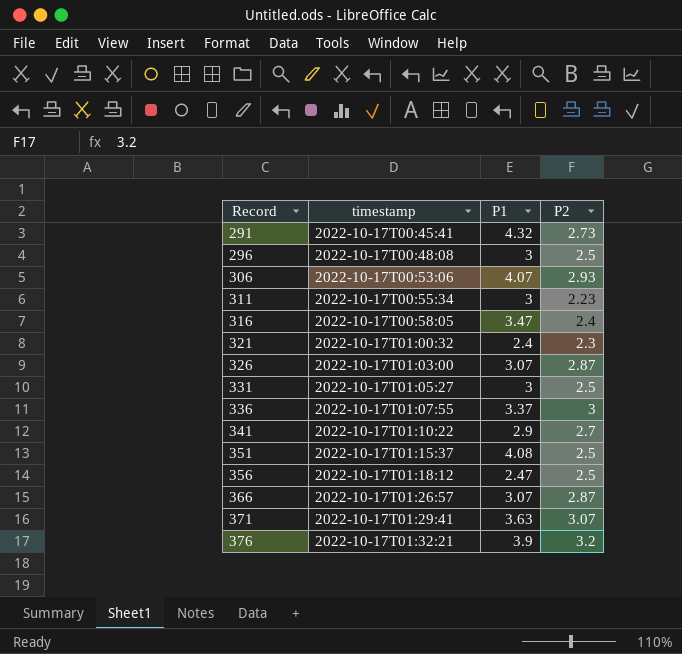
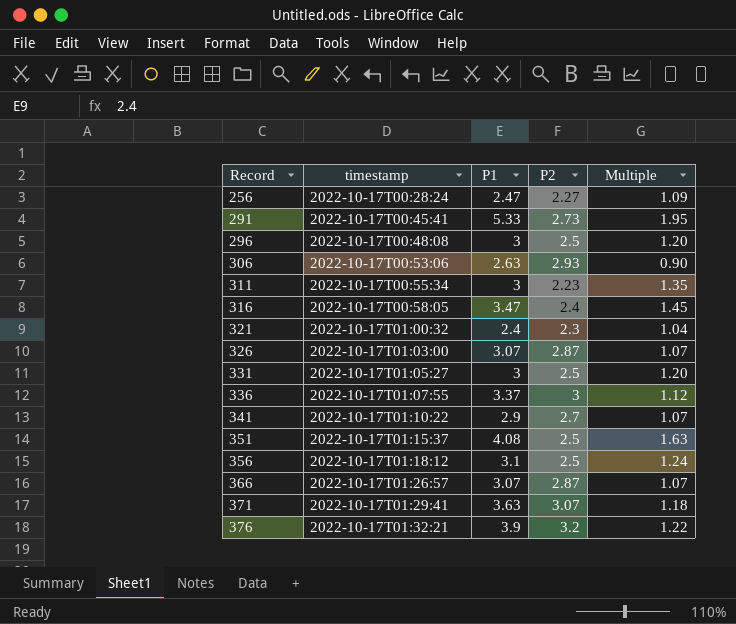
column Multiple | formula: none -> [P1] / [P2]
row 256: none -> 2022-10-17T00:28:24 | 2.47 | 2.27 | 1.09
291 | P1: 4.32 -> 5.33
306 | P1: 4.07 -> 2.63
356 | P1: 2.47 -> 3.1

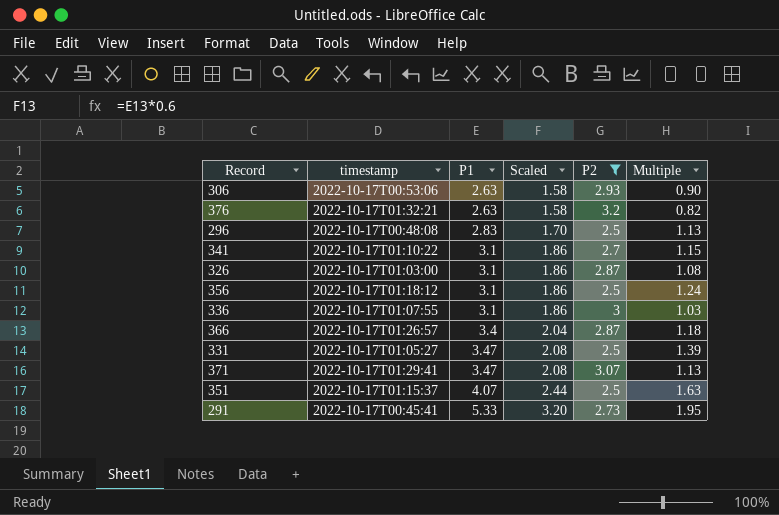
filter: none -> P2 >= 2.5
row order: Record ascending -> P1 ascending
column Scaled | formula: none -> [P1] * 0.6
376 | P1: 3.9 -> 2.63
376 | Multiple: 1.22 -> 0.82
296 | P1: 3 -> 2.83
296 | Multiple: 1.20 -> 1.13
341 | P1: 2.9 -> 3.1
341 | Multiple: 1.07 -> 1.15
326 | P1: 3.07 -> 3.1
326 | Multiple: 1.07 -> 1.08
336 | P1: 3.37 -> 3.1
336 | Multiple: 1.12 -> 1.03
366 | P1: 3.07 -> 3.4
366 | Multiple: 1.07 -> 1.18
331 | P1: 3 -> 3.47
331 | Multiple: 1.20 -> 1.39
371 | P1: 3.63 -> 3.47
371 | Multiple: 1.18 -> 1.13
351 | P1: 4.08 -> 4.07

